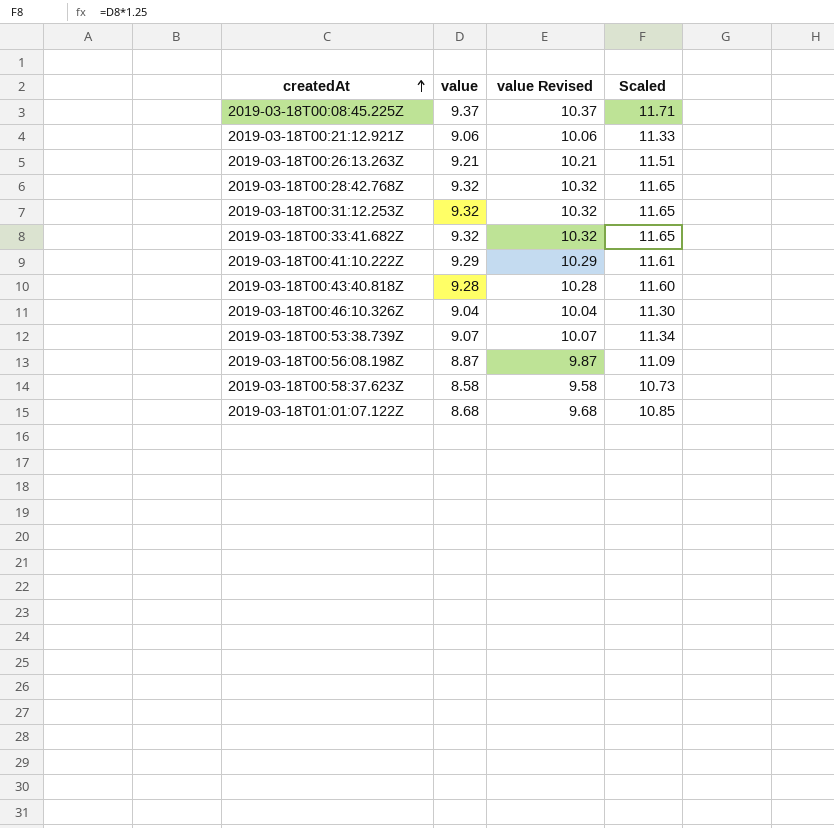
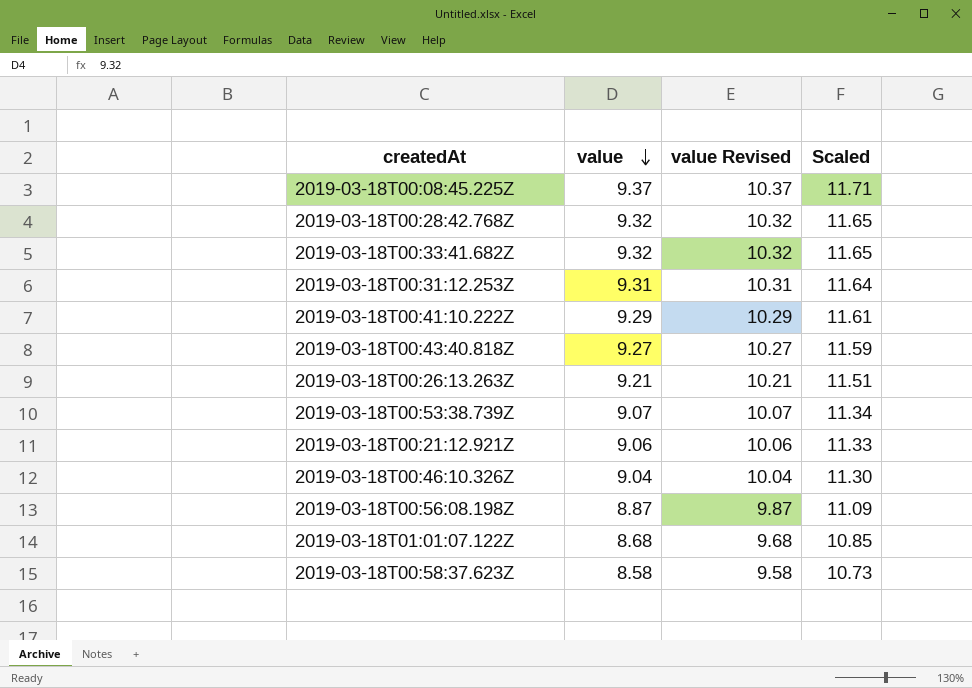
row order: createdAt ascending -> value descending
2019-03-18T00:31:12.253Z | value: 9.32 -> 9.31
2019-03-18T00:31:12.253Z | value Revised: 10.32 -> 10.31
2019-03-18T00:31:12.253Z | Scaled: 11.65 -> 11.64
2019-03-18T00:43:40.818Z | value: 9.28 -> 9.27
2019-03-18T00:43:40.818Z | value Revised: 10.28 -> 10.27
2019-03-18T00:43:40.818Z | Scaled: 11.60 -> 11.59

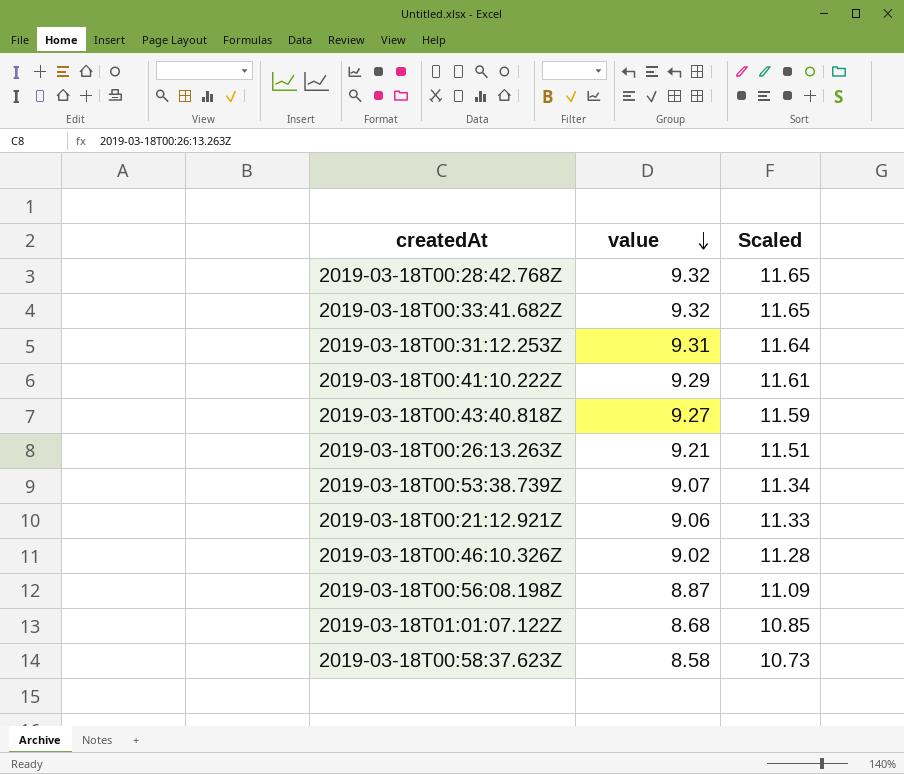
column value Revised | formula: [value] + 1 -> none
row 2019-03-18T00:08:45.225Z: 9.37 | 10.37 | 11.71 -> none
2019-03-18T00:46:10.326Z | value: 9.04 -> 9.02
2019-03-18T00:46:10.326Z | Scaled: 11.30 -> 11.28

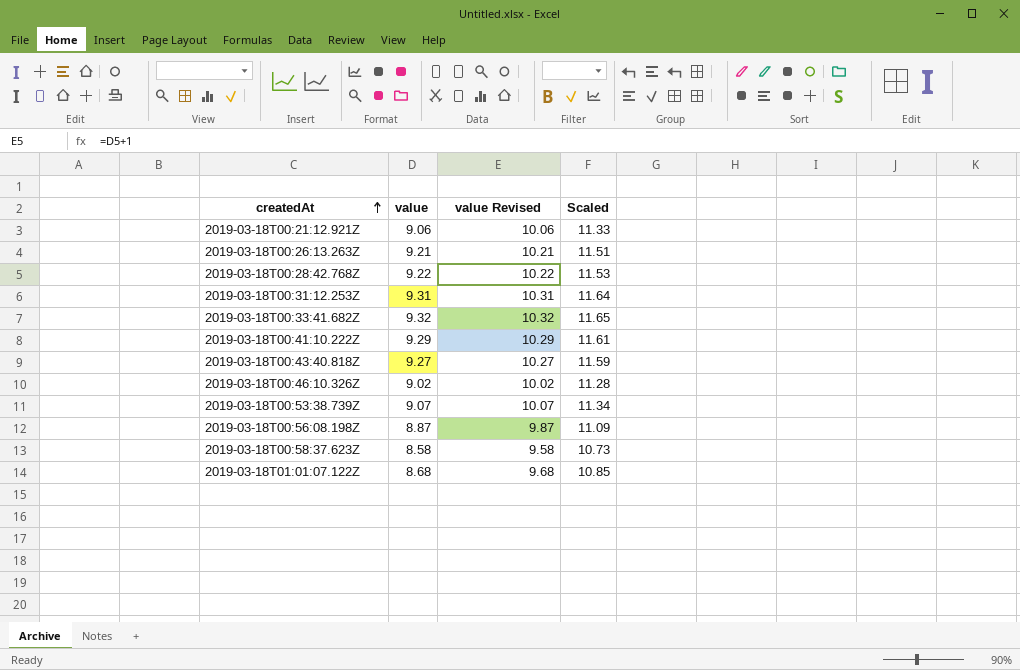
row order: value descending -> createdAt ascending
column value Revised | formula: none -> [value] + 1
2019-03-18T00:28:42.768Z | value: 9.32 -> 9.22
2019-03-18T00:28:42.768Z | Scaled: 11.65 -> 11.53

